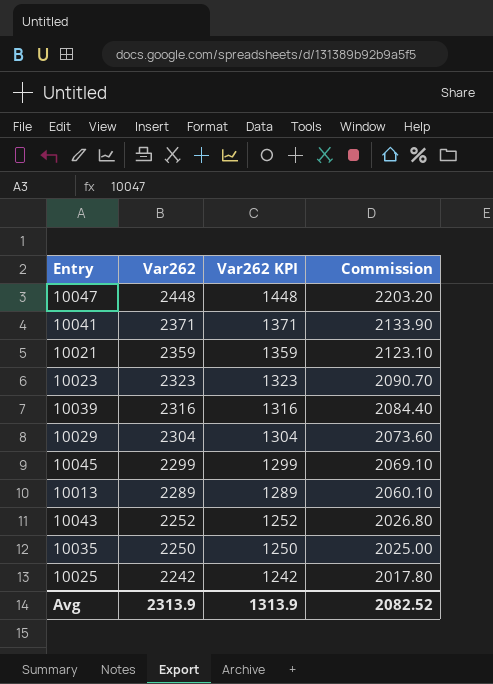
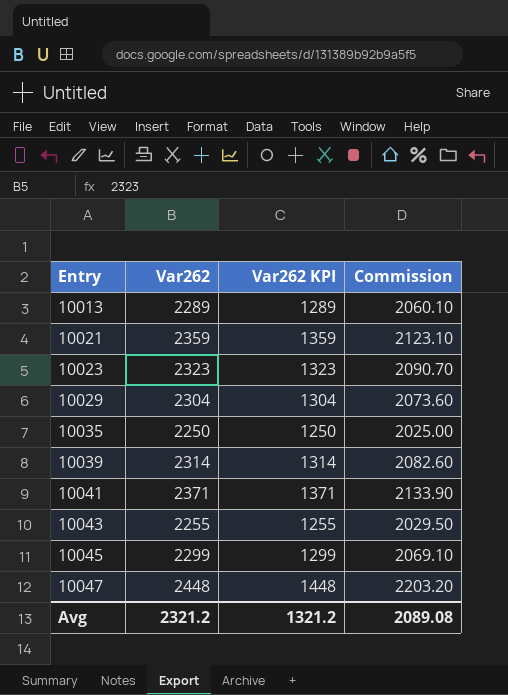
row order: Var262 descending -> Entry ascending
row 10025: 2242 | 1242 | 2017.80 -> none
10039 | Var262: 2316 -> 2314
10039 | Var262 KPI: 1316 -> 1314
10039 | Commission: 2084.40 -> 2082.60
10043 | Var262: 2252 -> 2255
10043 | Var262 KPI: 1252 -> 1255
10043 | Commission: 2026.80 -> 2029.50
Avg | Var262: 2313.9 -> 2321.2
Avg | Var262 KPI: 1313.9 -> 1321.2
Avg | Commission: 2082.52 -> 2089.08

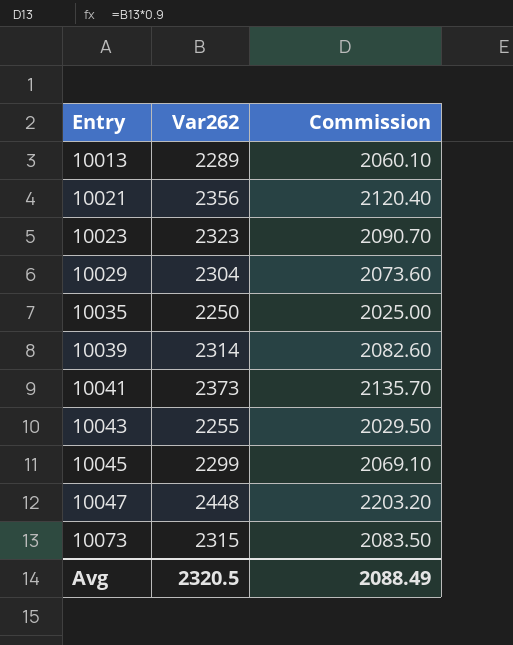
column Var262 KPI | formula: [Var262] - 1000 -> none
10021 | Var262: 2359 -> 2356
10021 | Commission: 2123.10 -> 2120.40
10041 | Var262: 2371 -> 2373
10041 | Commission: 2133.90 -> 2135.70
row 10073: none -> 2315 | 2083.50
Avg | Var262: 2321.2 -> 2320.5
Avg | Commission: 2089.08 -> 2088.49

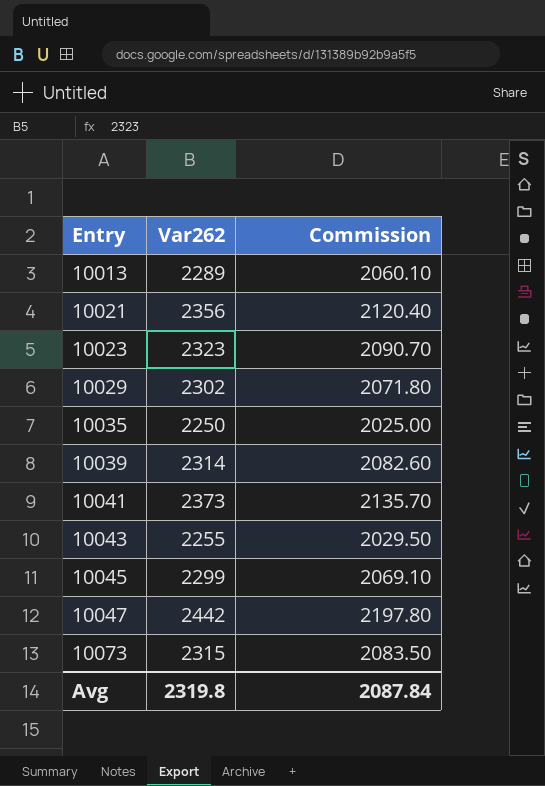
10029 | Var262: 2304 -> 2302
10029 | Commission: 2073.60 -> 2071.80
10047 | Var262: 2448 -> 2442
10047 | Commission: 2203.20 -> 2197.80
Avg | Var262: 2320.5 -> 2319.8
Avg | Commission: 2088.49 -> 2087.84

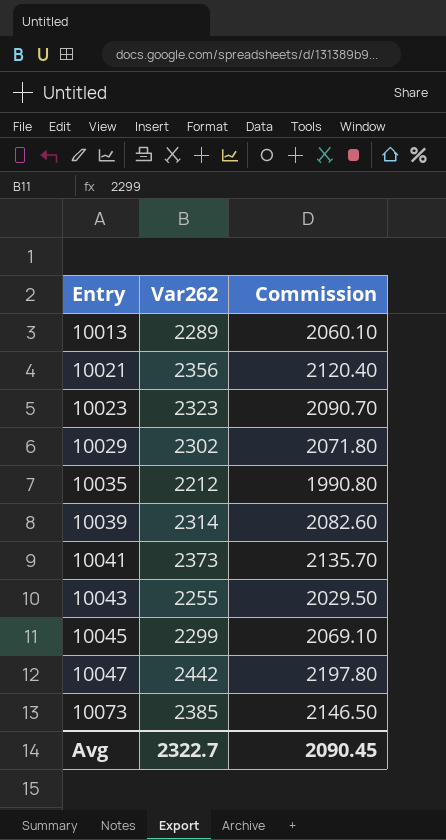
10035 | Var262: 2250 -> 2212
10035 | Commission: 2025.00 -> 1990.80
10073 | Var262: 2315 -> 2385
10073 | Commission: 2083.50 -> 2146.50
Avg | Var262: 2319.8 -> 2322.7
Avg | Commission: 2087.84 -> 2090.45

